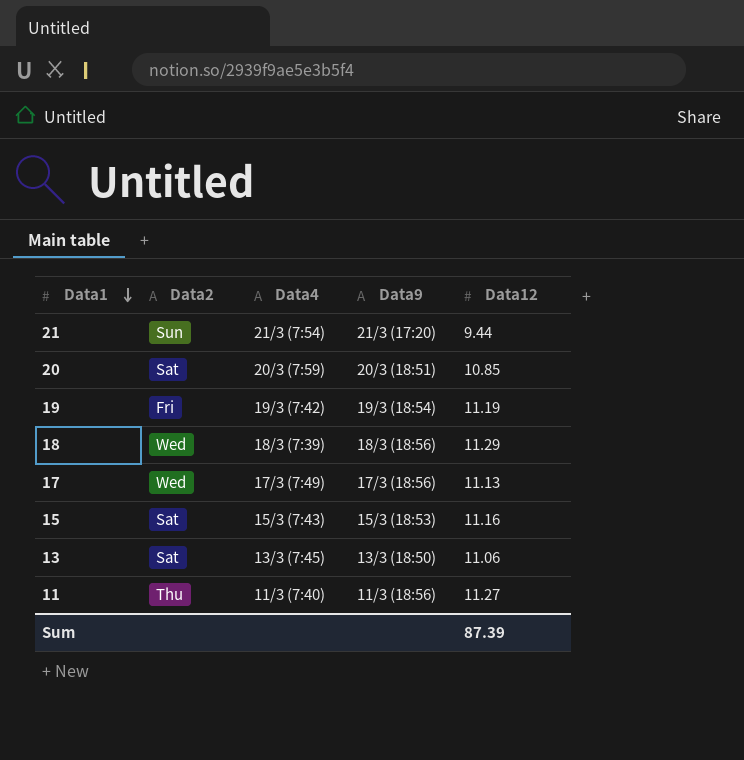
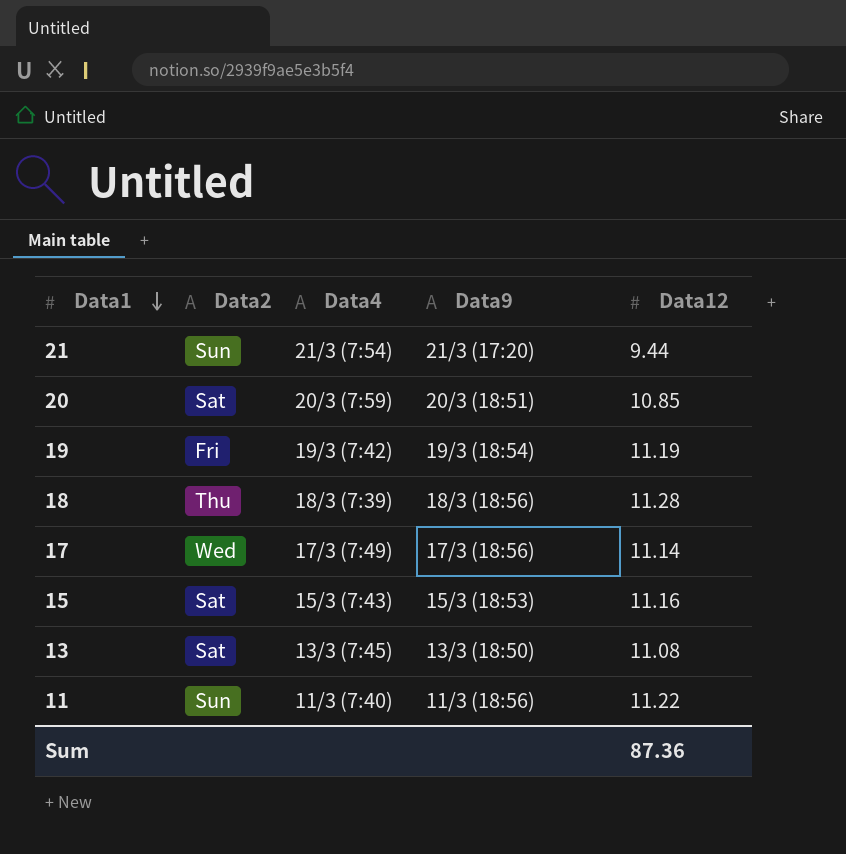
18 | Data2: Wed -> Thu
18 | Data12: 11.29 -> 11.28
17 | Data12: 11.13 -> 11.14
13 | Data12: 11.06 -> 11.08
11 | Data2: Thu -> Sun
11 | Data12: 11.27 -> 11.22
Sum | Data12: 87.39 -> 87.36

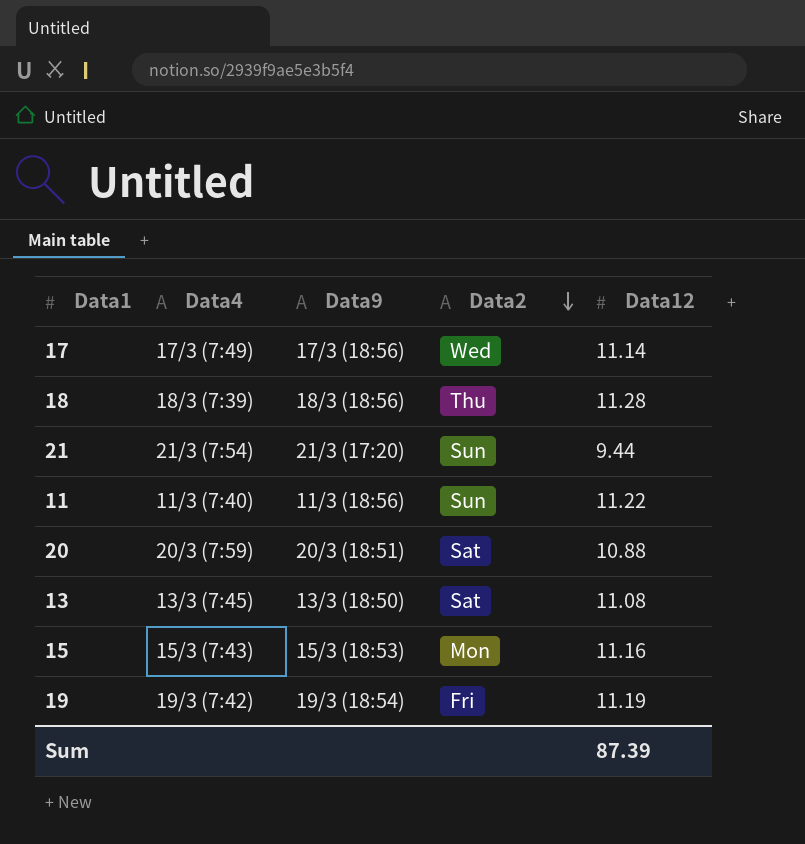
row order: Data1 descending -> Data2 descending
column Data2 | position: 2 -> 4
20 | Data12: 10.85 -> 10.88
15 | Data2: Sat -> Mon
Sum | Data12: 87.36 -> 87.39

